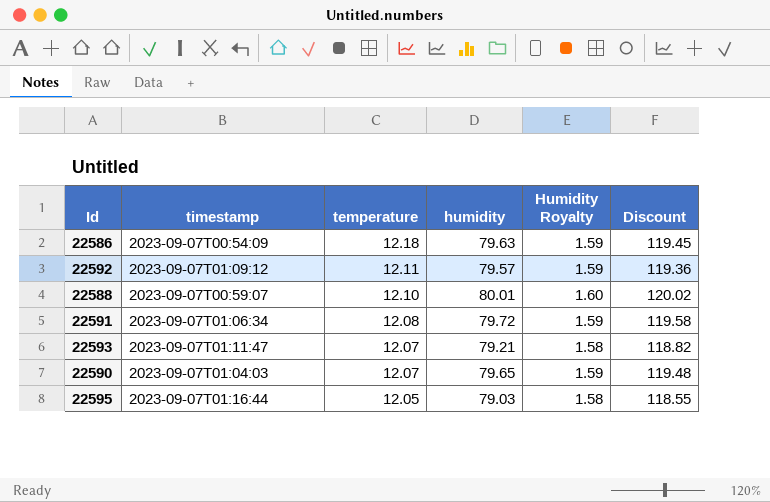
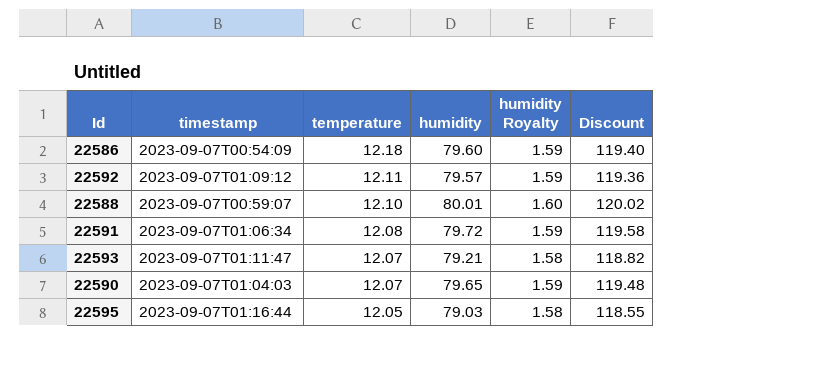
column name: Humidity Royalty -> humidity Royalty
22586 | humidity: 79.63 -> 79.60
22586 | Discount: 119.45 -> 119.40

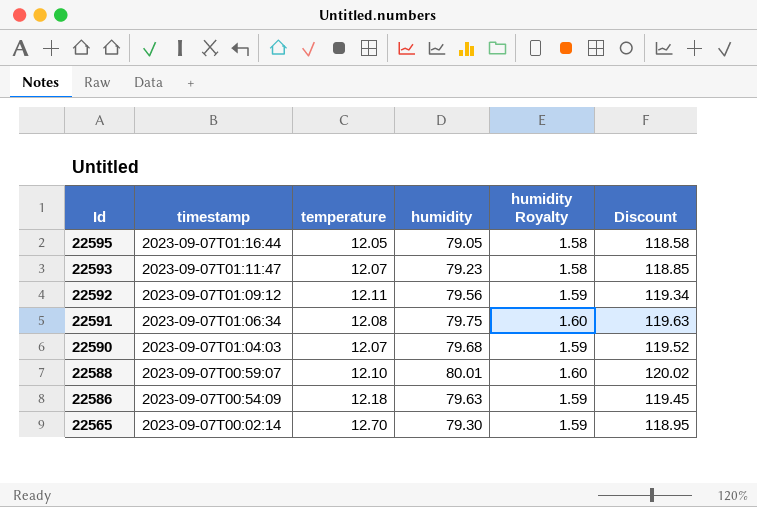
row order: temperature descending -> Id descending
22595 | humidity: 79.03 -> 79.05
22595 | Discount: 118.55 -> 118.58
22593 | humidity: 79.21 -> 79.23
22593 | Discount: 118.82 -> 118.85
22592 | humidity: 79.57 -> 79.56
22592 | Discount: 119.36 -> 119.34
22591 | humidity: 79.72 -> 79.75
22591 | humidity Royalty: 1.59 -> 1.60
22591 | Discount: 119.58 -> 119.63
22590 | humidity: 79.65 -> 79.68
22590 | Discount: 119.48 -> 119.52
22586 | humidity: 79.60 -> 79.63
22586 | Discount: 119.40 -> 119.45
row 22565: none -> 2023-09-07T00:02:14 | 12.70 | 79.30 | 1.59 | 118.95

